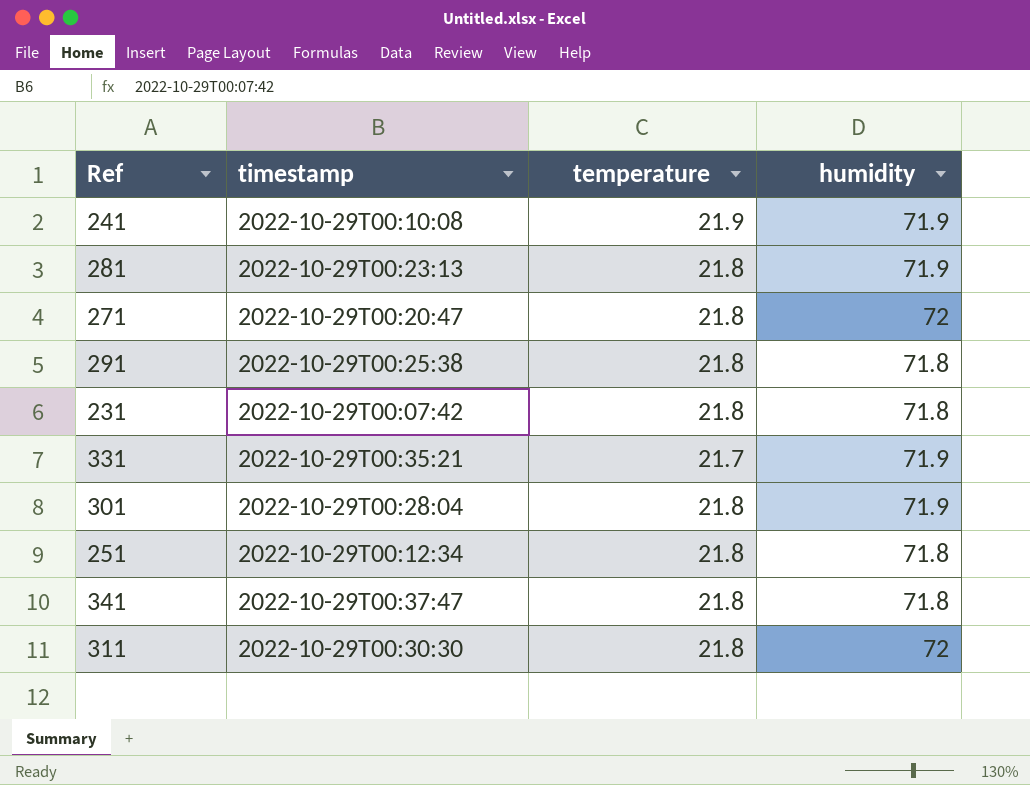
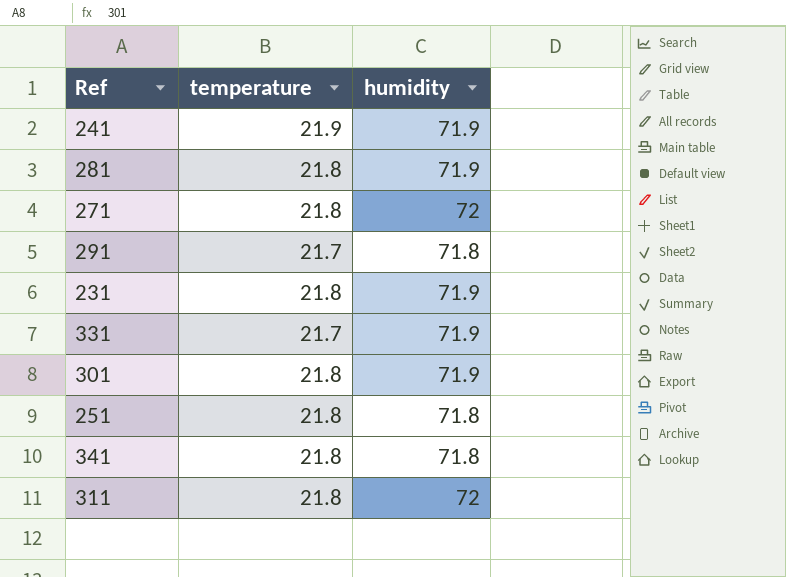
column timestamp | position: 2 -> none
291 | temperature: 21.8 -> 21.7
231 | humidity: 71.8 -> 71.9

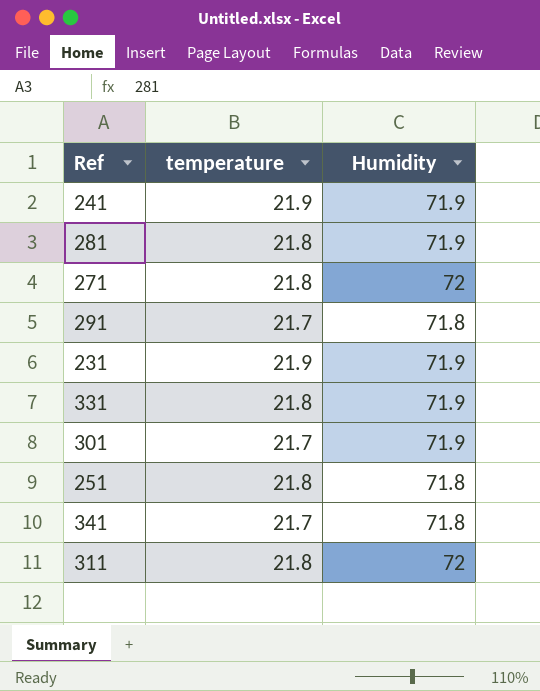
column name: humidity -> Humidity
231 | temperature: 21.8 -> 21.9
331 | temperature: 21.7 -> 21.8
301 | temperature: 21.8 -> 21.7
341 | temperature: 21.8 -> 21.7

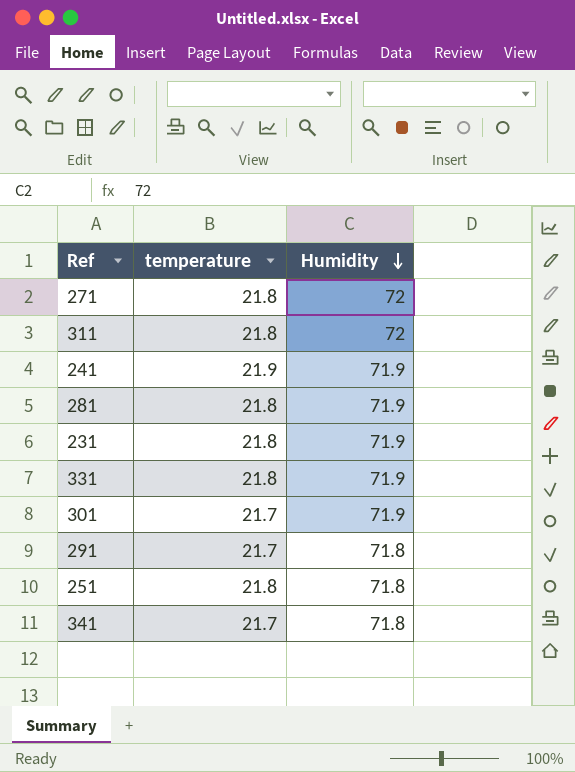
row order: none -> Humidity descending
231 | temperature: 21.9 -> 21.8

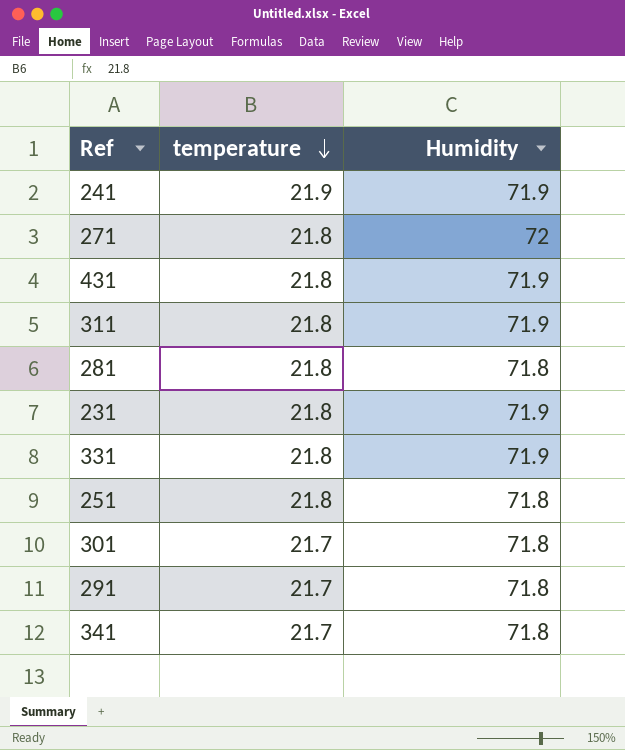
row order: Humidity descending -> temperature descending
row 431: none -> 21.8 | 71.9
311 | Humidity: 72 -> 71.9
281 | Humidity: 71.9 -> 71.8
301 | Humidity: 71.9 -> 71.8

